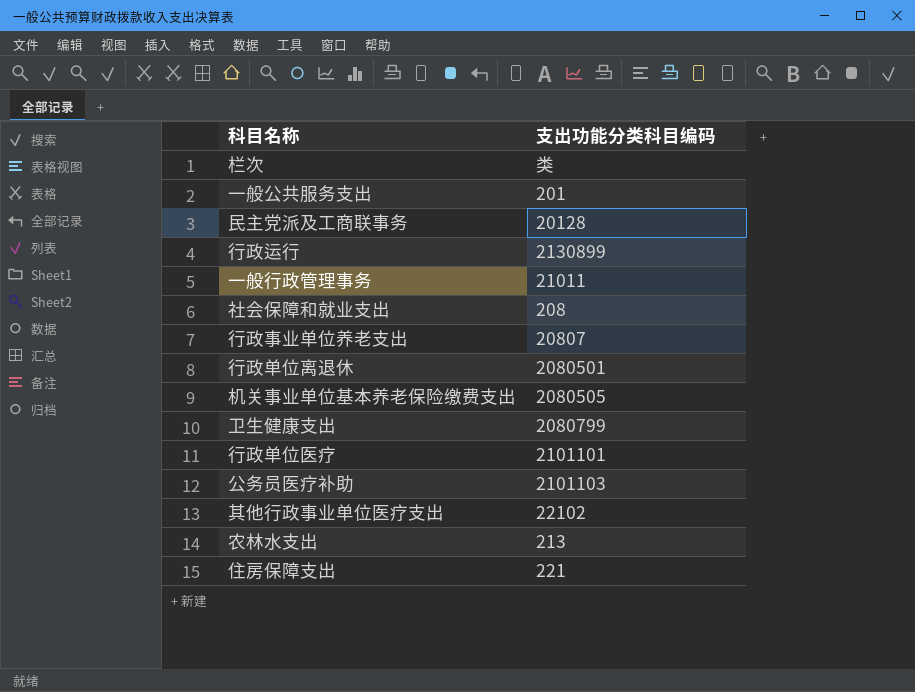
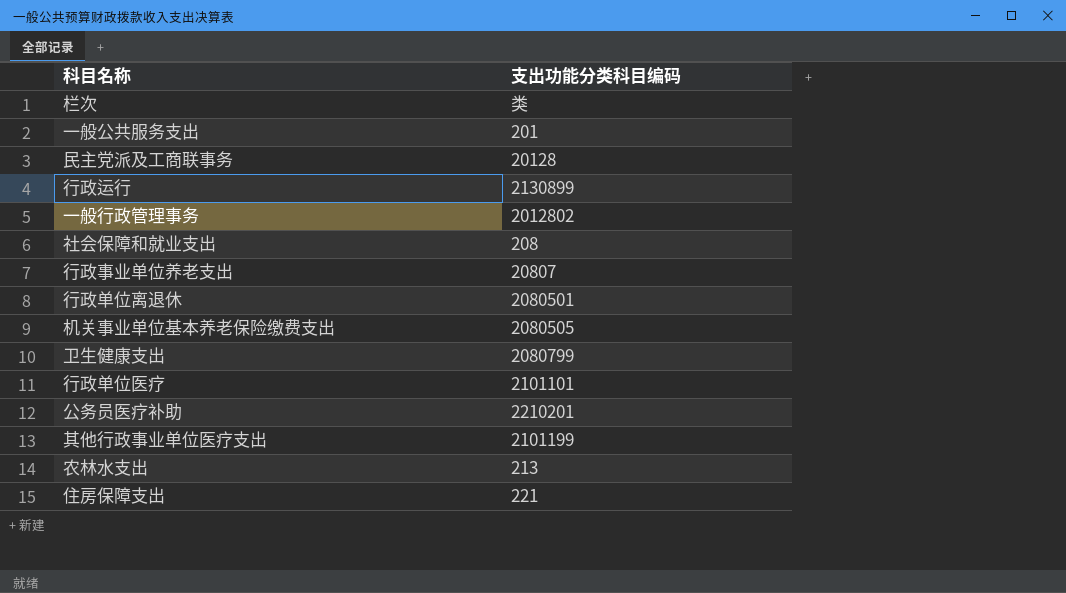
一般行政管理事务 | 支出功能分类科目编码: 21011 -> 2012802
公务员医疗补助 | 支出功能分类科目编码: 2101103 -> 2210201
其他行政事业单位医疗支出 | 支出功能分类科目编码: 22102 -> 2101199

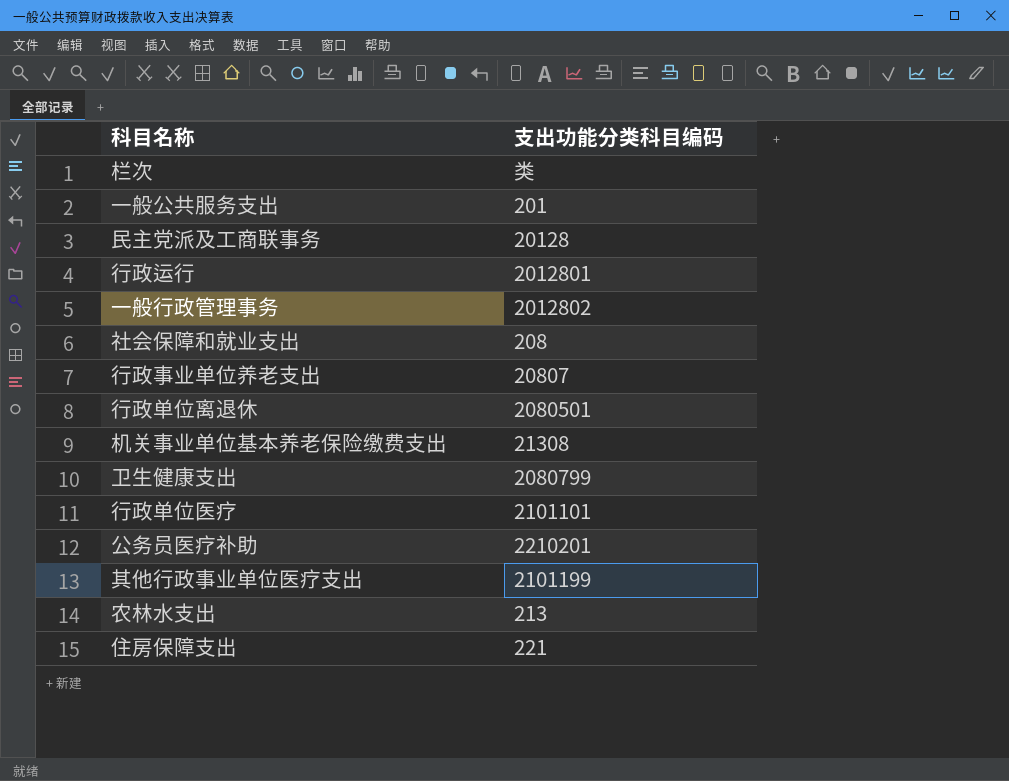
行政运行 | 支出功能分类科目编码: 2130899 -> 2012801
机关事业单位基本养老保险缴费支出 | 支出功能分类科目编码: 2080505 -> 21308

